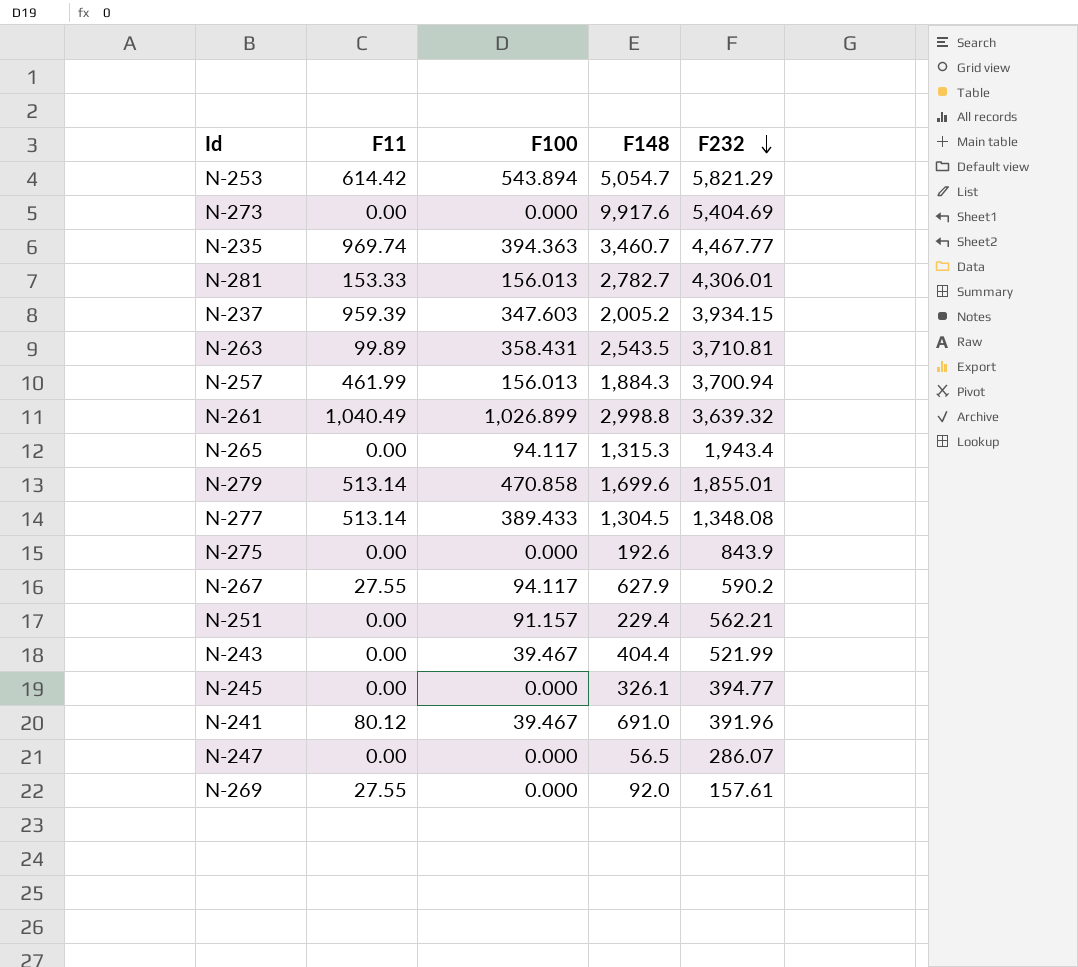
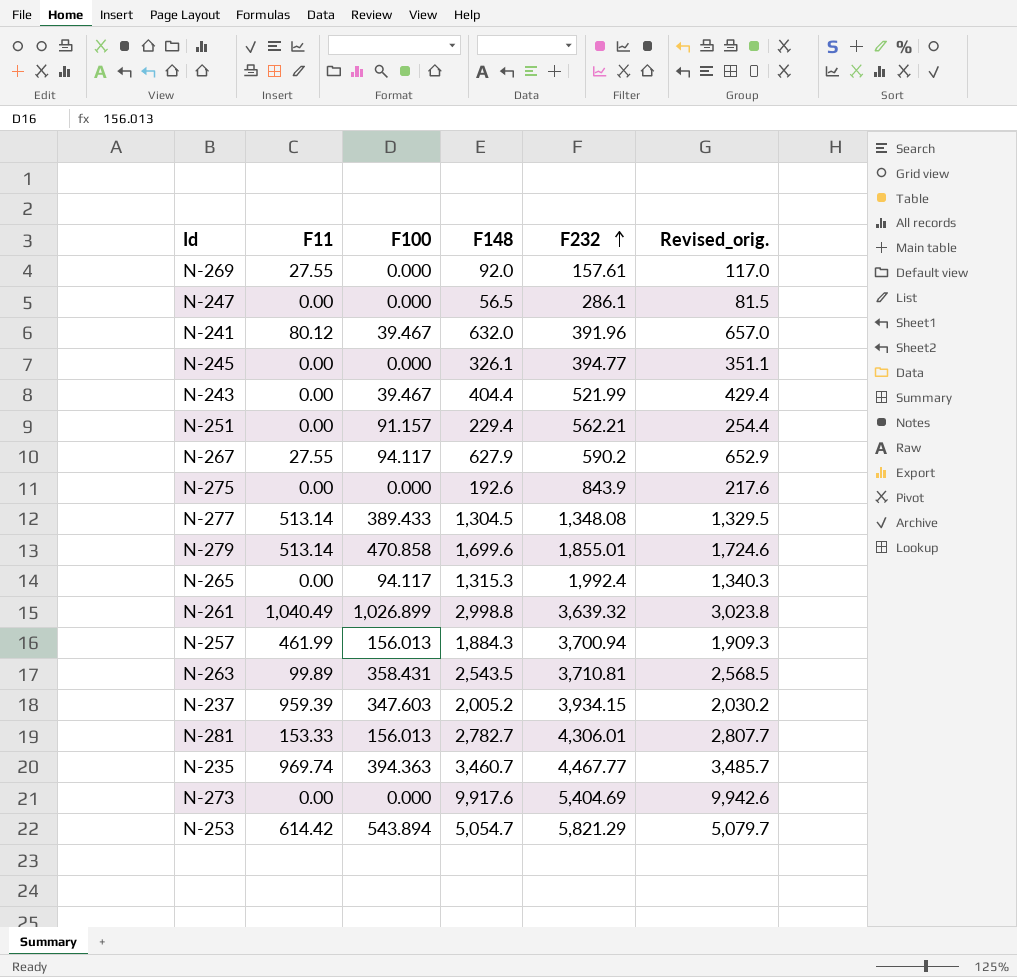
row order: F232 descending -> F232 ascending
column Revised_orig. | formula: none -> [F148] + 25
N-247 | F232: 286.07 -> 286.1
N-241 | F148: 691.0 -> 632.0
N-265 | F232: 1,943.4 -> 1,992.4

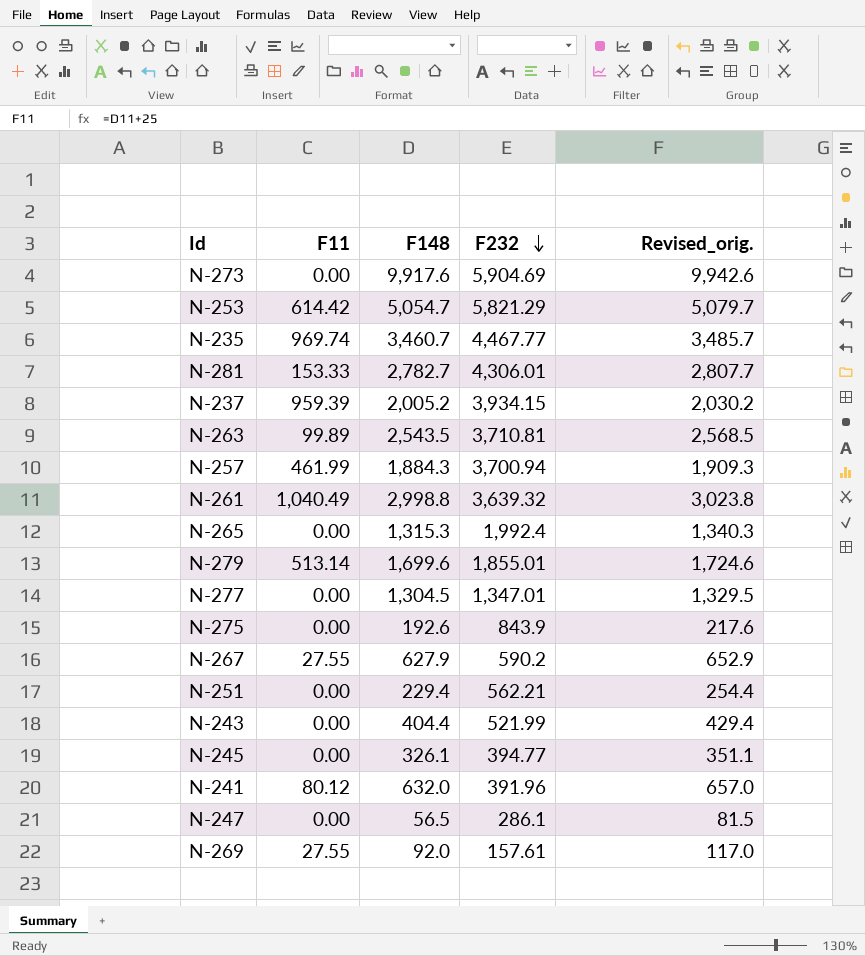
row order: F232 ascending -> F232 descending
column F100 | position: 3 -> none
N-273 | F232: 5,404.69 -> 5,904.69
N-277 | F11: 513.14 -> 0.00
N-277 | F232: 1,348.08 -> 1,347.01

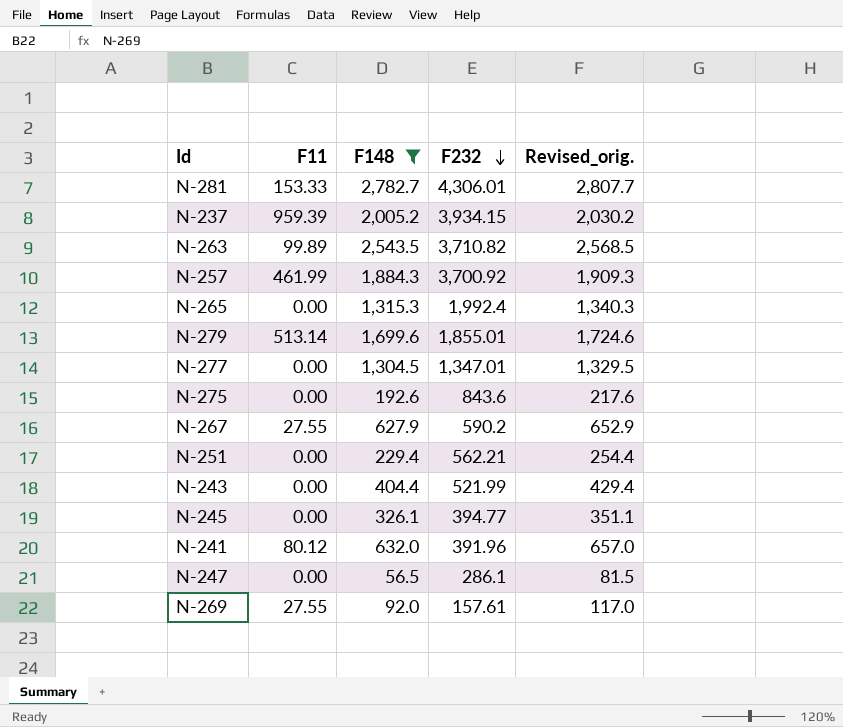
filter: none -> F148 <= 2,782.7
N-263 | F232: 3,710.81 -> 3,710.82
N-257 | F232: 3,700.94 -> 3,700.92
N-275 | F232: 843.9 -> 843.6

